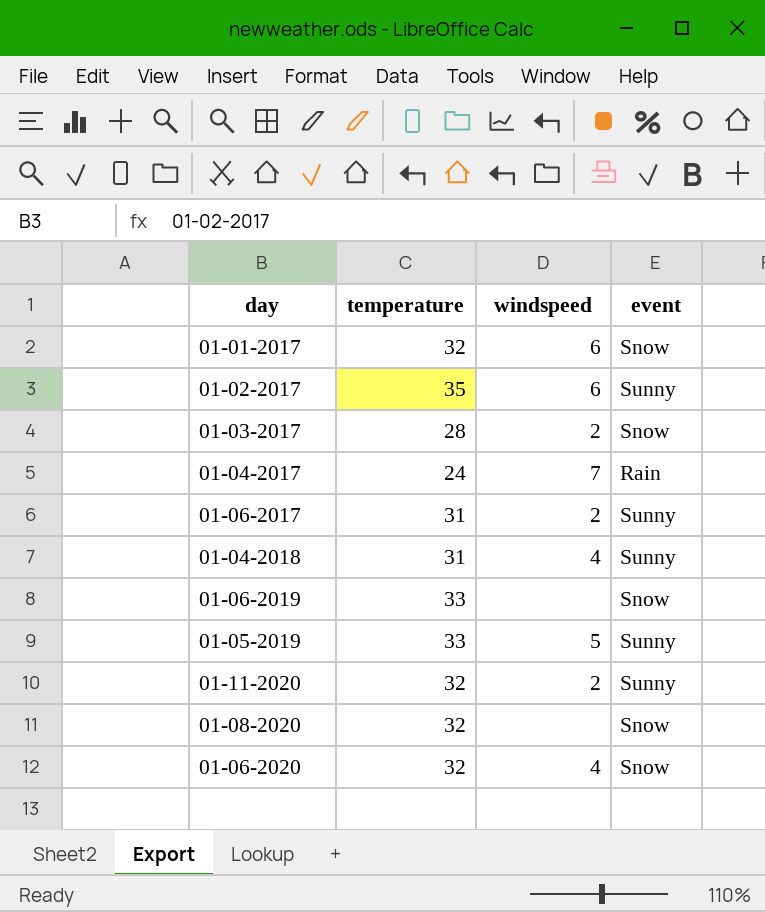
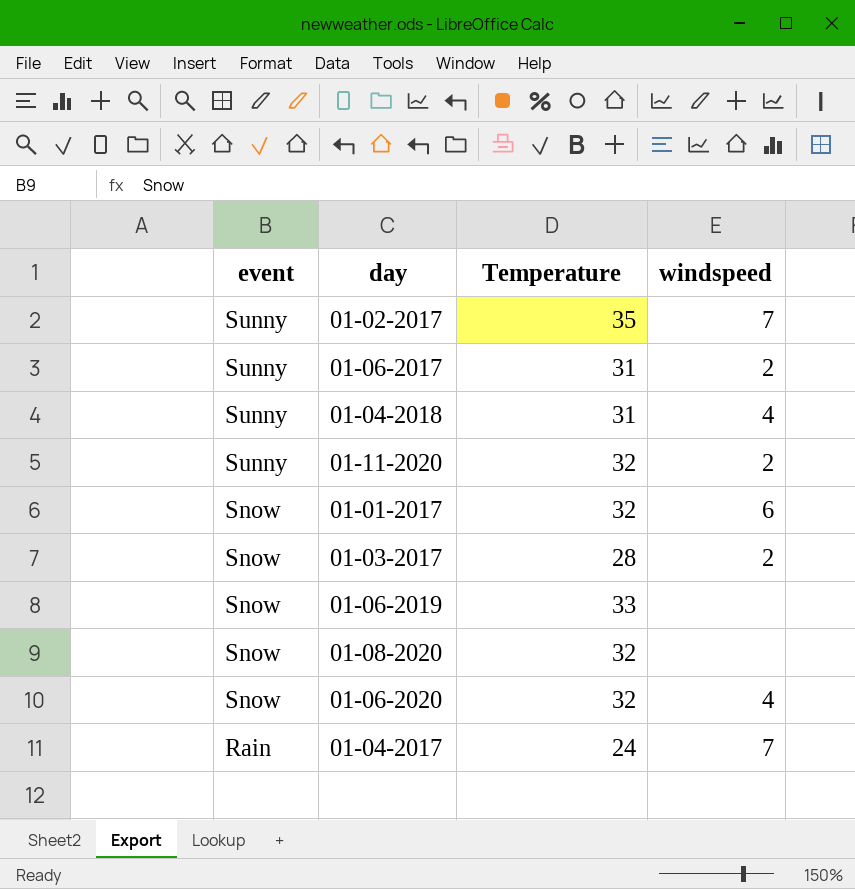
row order: none -> event descending
column event | position: 4 -> 1
column name: temperature -> Temperature
row 01-05-2019: 33 | 5 | Sunny -> none
01-02-2017 | windspeed: 6 -> 7

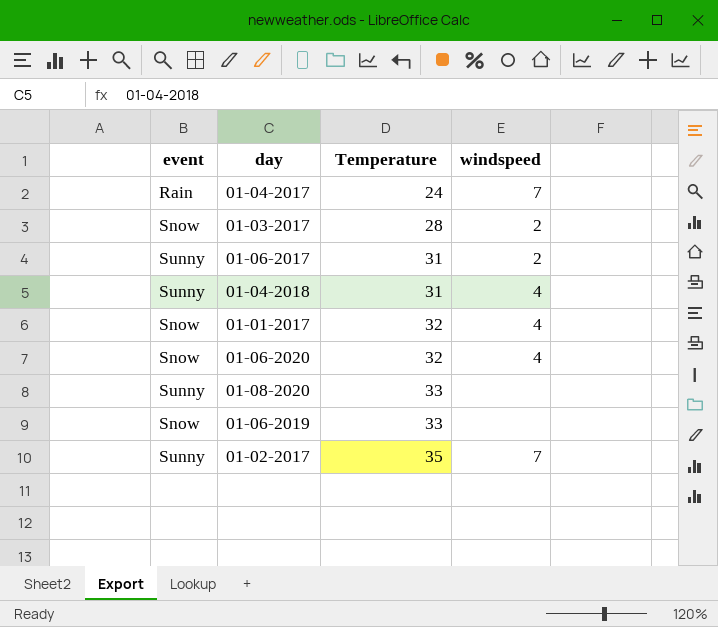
row order: event descending -> Temperature ascending
row 01-11-2020: Sunny | 32 | 2 -> none
01-01-2017 | windspeed: 6 -> 4
01-08-2020 | event: Snow -> Sunny
01-08-2020 | Temperature: 32 -> 33

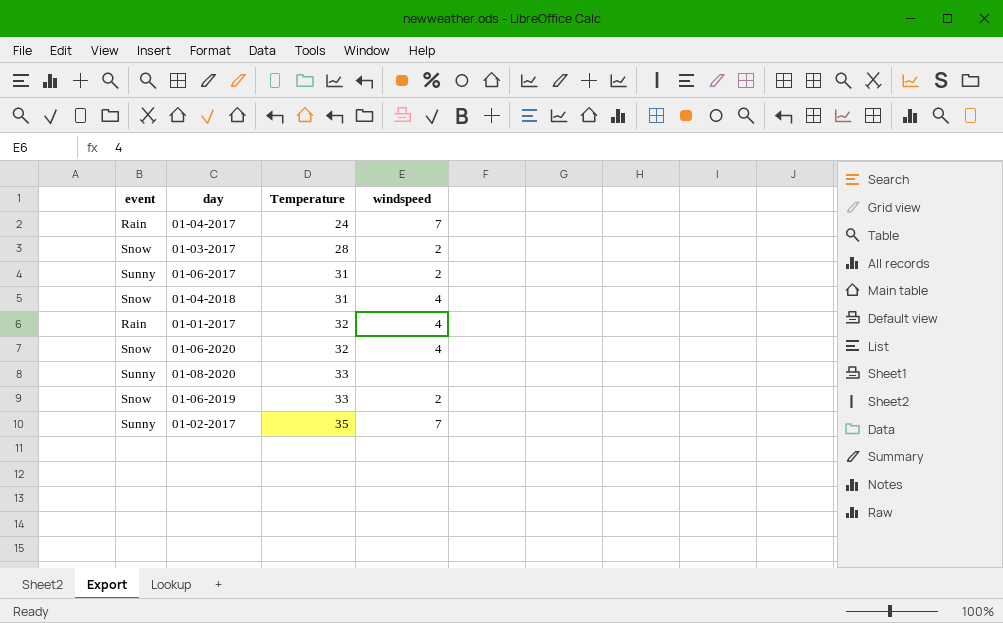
01-04-2018 | event: Sunny -> Snow
01-01-2017 | event: Snow -> Rain
01-06-2019 | windspeed: none -> 2

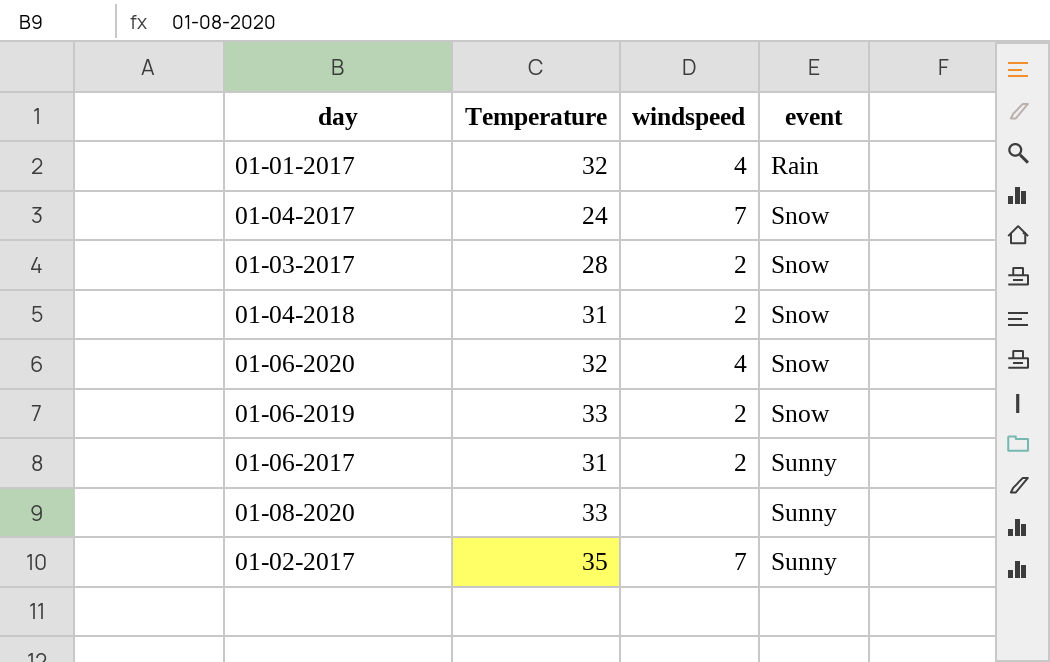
row order: Temperature ascending -> event ascending
column event | position: 1 -> 4
01-04-2017 | event: Rain -> Snow
01-04-2018 | windspeed: 4 -> 2

